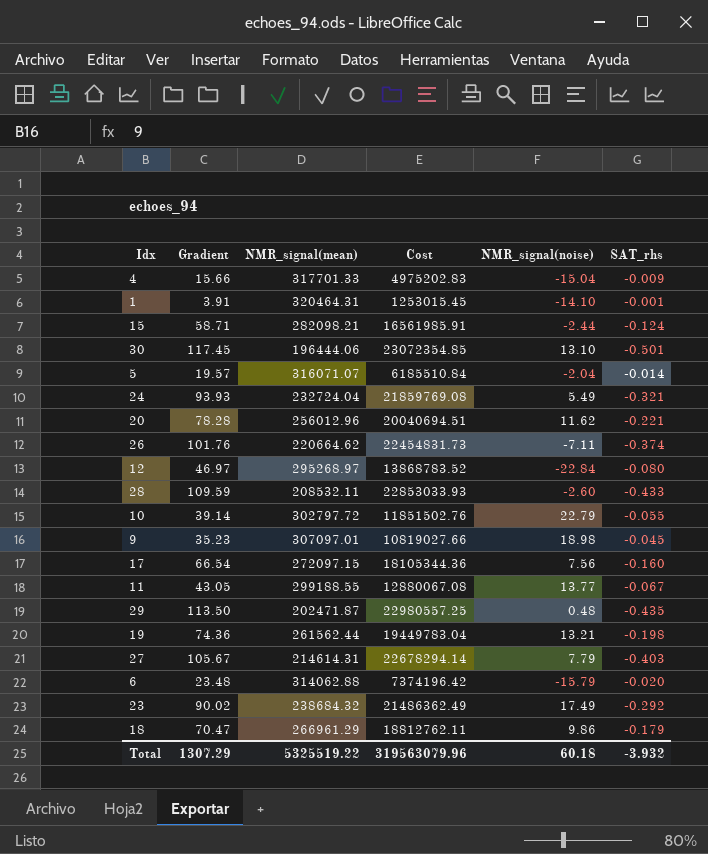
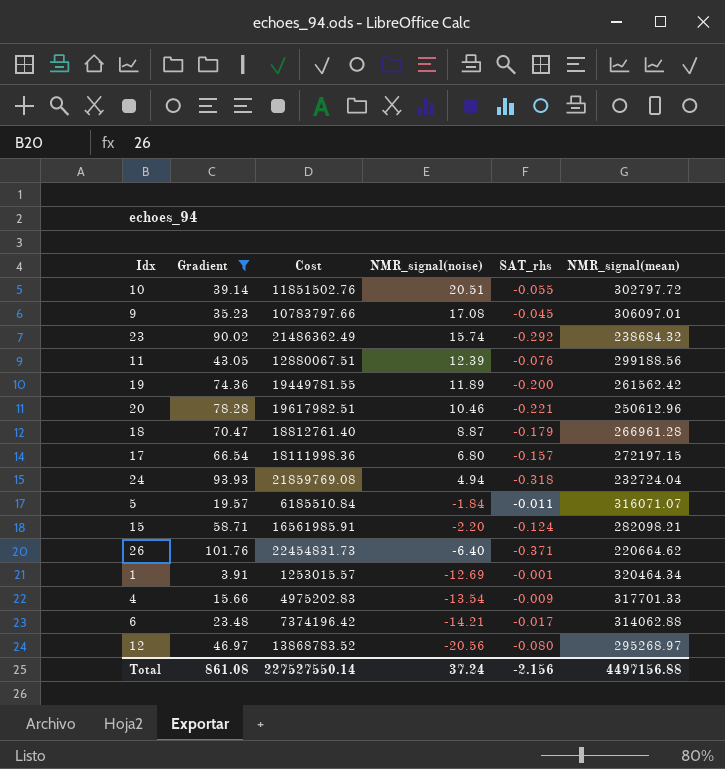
filter: none -> Gradient <= 101.76
row order: none -> NMR_signal(noise) descending
column NMR_signal(mean) | position: 3 -> 6
10 | NMR_signal(noise): 22.79 -> 20.51
9 | Cost: 10819027.66 -> 10783797.66
9 | NMR_signal(noise): 18.98 -> 17.08
9 | NMR_signal(mean): 307097.01 -> 306097.01
23 | NMR_signal(noise): 17.49 -> 15.74
11 | Cost: 12880067.08 -> 12880067.51
11 | NMR_signal(noise): 13.77 -> 12.39
11 | SAT_rhs: -0.067 -> -0.076
11 | NMR_signal(mean): 299188.55 -> 299188.56
19 | Cost: 19449783.04 -> 19449781.55
19 | NMR_signal(noise): 13.21 -> 11.89
19 | SAT_rhs: -0.198 -> -0.200
19 | NMR_signal(mean): 261562.44 -> 261562.42
20 | Cost: 20040694.51 -> 19617982.51
20 | NMR_signal(noise): 11.62 -> 10.46
20 | NMR_signal(mean): 256012.96 -> 250612.96
18 | Cost: 18812762.11 -> 18812761.40
18 | NMR_signal(noise): 9.86 -> 8.87
18 | NMR_signal(mean): 266961.29 -> 266961.28
17 | Cost: 18105344.36 -> 18111998.36
17 | NMR_signal(noise): 7.56 -> 6.80
17 | SAT_rhs: -0.160 -> -0.157
17 | NMR_signal(mean): 272097.15 -> 272197.15
24 | NMR_signal(noise): 5.49 -> 4.94
24 | SAT_rhs: -0.321 -> -0.318
5 | NMR_signal(noise): -2.04 -> -1.84
5 | SAT_rhs: -0.014 -> -0.011
15 | NMR_signal(noise): -2.44 -> -2.20
26 | NMR_signal(noise): -7.11 -> -6.40
26 | SAT_rhs: -0.374 -> -0.371
1 | Cost: 1253015.45 -> 1253015.57
1 | NMR_signal(noise): -14.10 -> -12.69
1 | NMR_signal(mean): 320464.31 -> 320464.34
4 | NMR_signal(noise): -15.04 -> -13.54
6 | NMR_signal(noise): -15.79 -> -14.21
6 | SAT_rhs: -0.020 -> -0.017
12 | NMR_signal(noise): -22.84 -> -20.56
Total | Gradient: 1307.29 -> 861.08
Total | Cost: 319563079.96 -> 227527550.14
Total | NMR_signal(noise): 60.18 -> 37.24
Total | SAT_rhs: -3.932 -> -2.156
Total | NMR_signal(mean): 5325519.22 -> 4497156.88

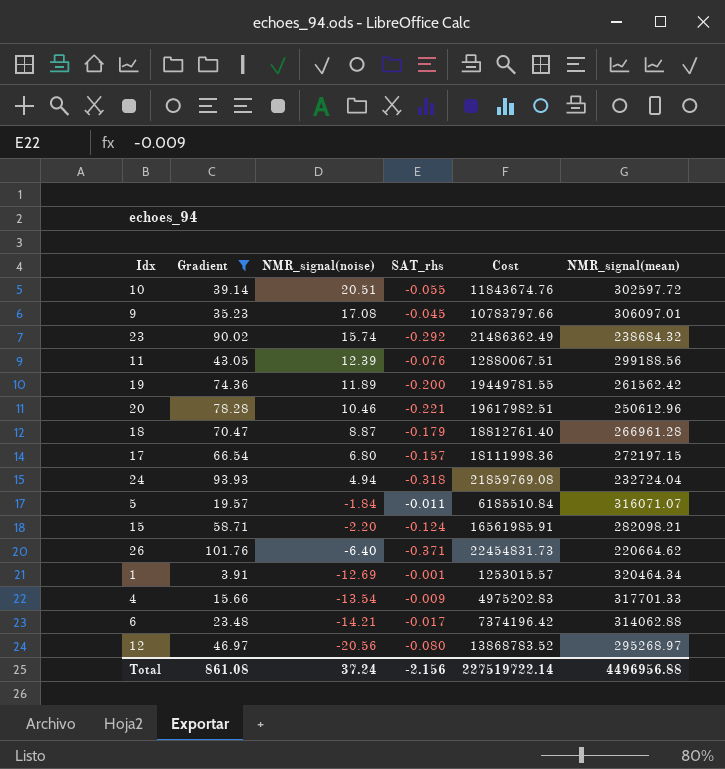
column Cost | position: 3 -> 5
10 | Cost: 11851502.76 -> 11843674.76
10 | NMR_signal(mean): 302797.72 -> 302597.72
Total | Cost: 227527550.14 -> 227519722.14
Total | NMR_signal(mean): 4497156.88 -> 4496956.88

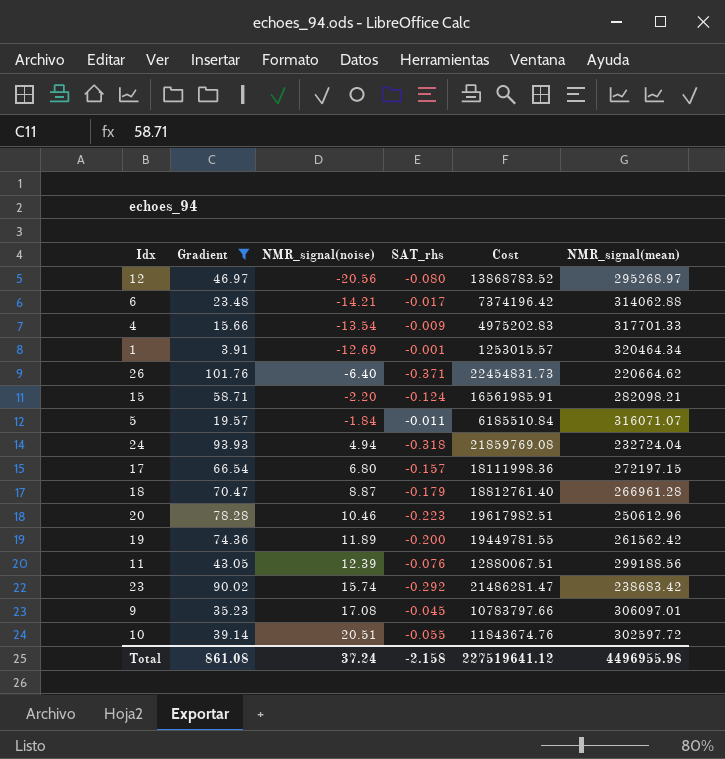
row order: NMR_signal(noise) descending -> NMR_signal(noise) ascending
20 | SAT_rhs: -0.221 -> -0.223
23 | Cost: 21486362.49 -> 21486281.47
23 | NMR_signal(mean): 238684.32 -> 238683.42
Total | SAT_rhs: -2.156 -> -2.158
Total | Cost: 227519722.14 -> 227519641.12
Total | NMR_signal(mean): 4496956.88 -> 4496955.98

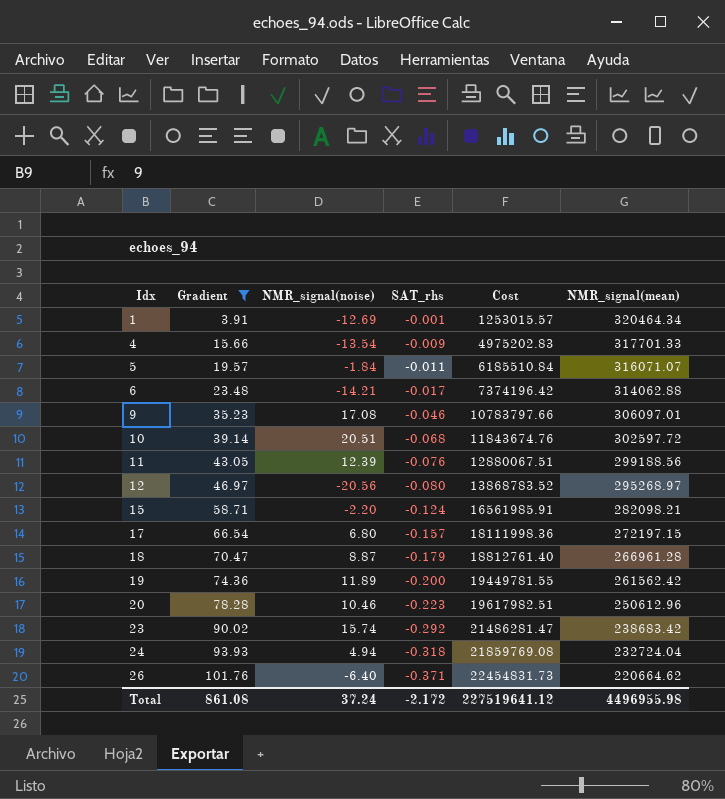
row order: NMR_signal(noise) ascending -> Idx ascending
9 | SAT_rhs: -0.045 -> -0.046
10 | SAT_rhs: -0.055 -> -0.068
Total | SAT_rhs: -2.158 -> -2.172

